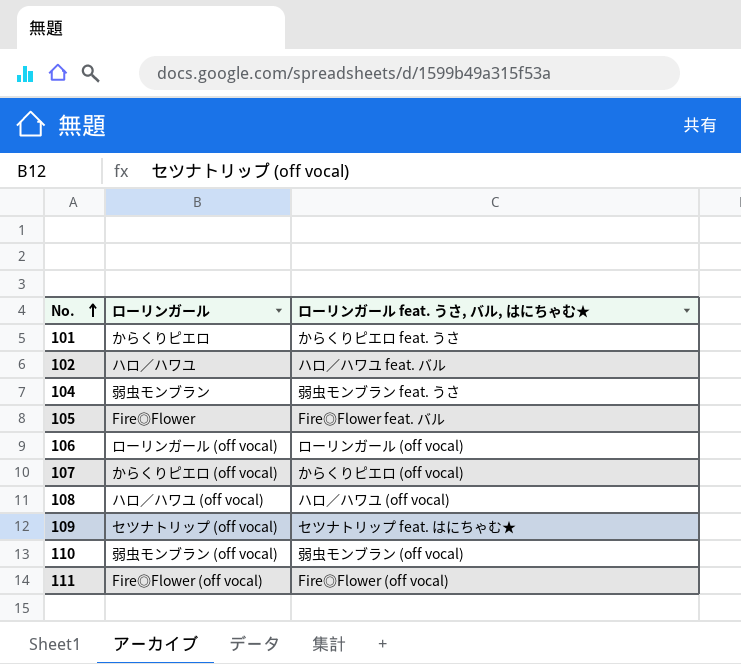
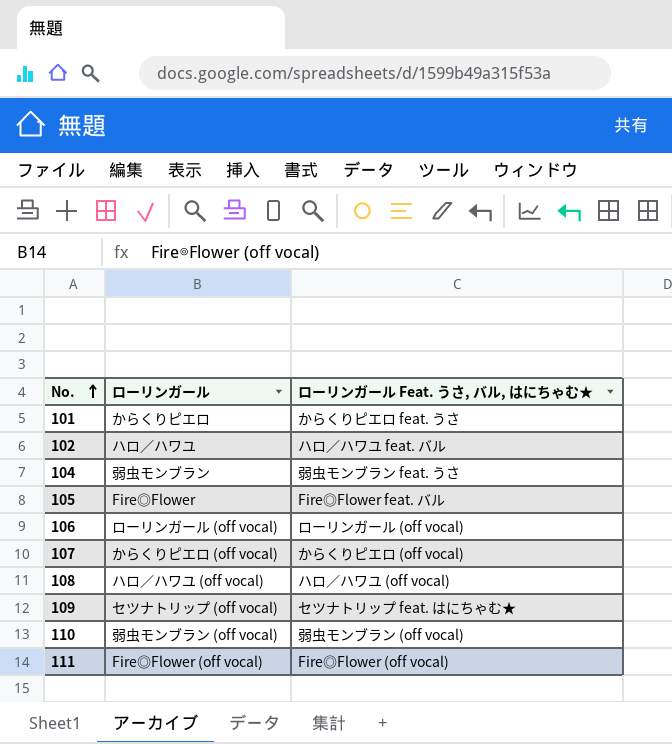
column name: ローリンガール feat. うさ, バル, はにちゃむ★ -> ローリンガール Feat. うさ, バル, はにちゃむ★

